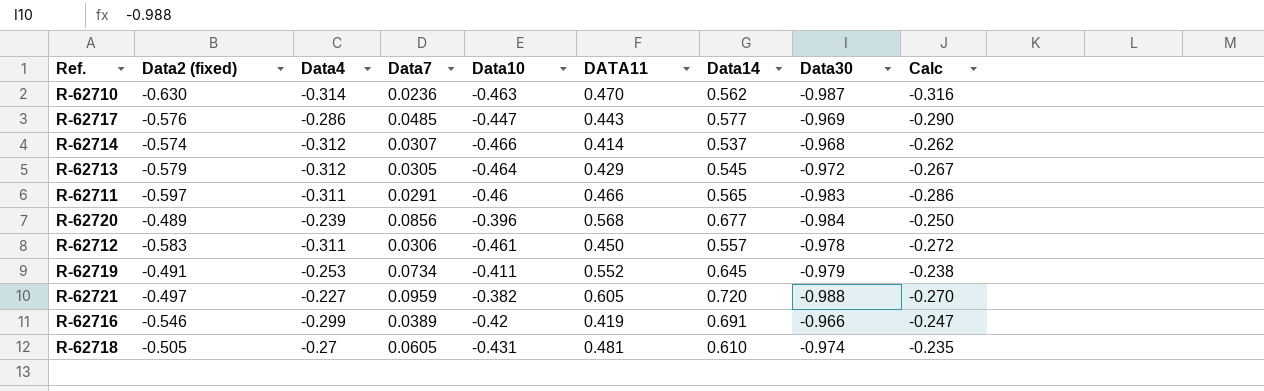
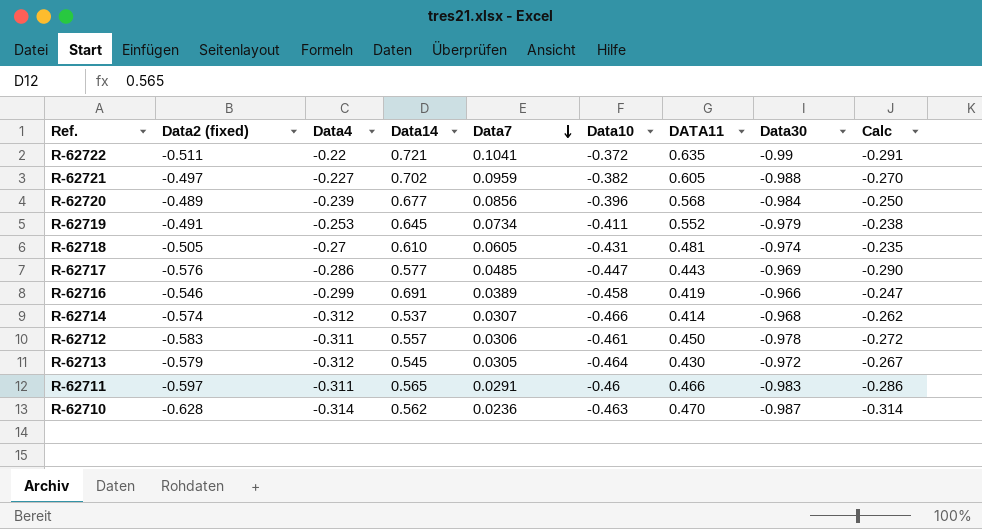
row order: none -> Data7 descending
column Data14 | position: 7 -> 4
row R-62722: none -> -0.511 | -0.22 | 0.721 | 0.1041 | -0.372 | 0.635 | -0.99 | -0.291
R-62721 | Data14: 0.720 -> 0.702
R-62716 | Data10: -0.42 -> -0.458
R-62713 | DATA11: 0.429 -> 0.430
R-62710 | Data2 (fixed): -0.630 -> -0.628
R-62710 | Calc: -0.316 -> -0.314

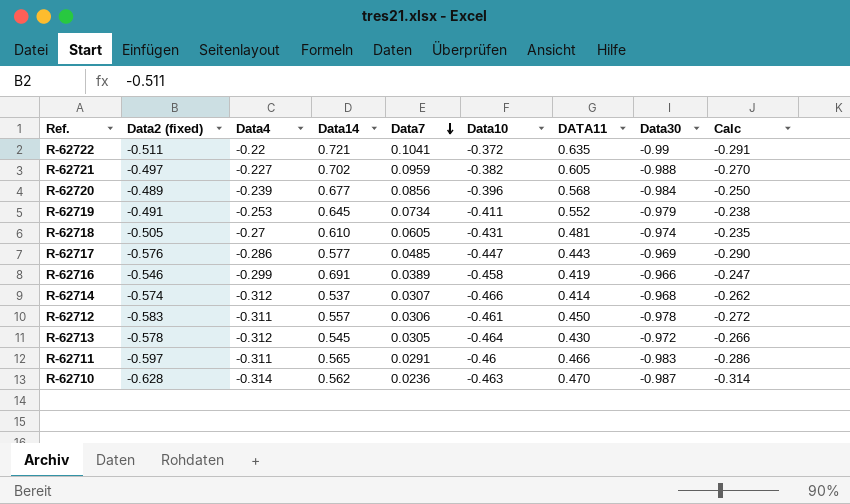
R-62713 | Data2 (fixed): -0.579 -> -0.578
R-62713 | Calc: -0.267 -> -0.266

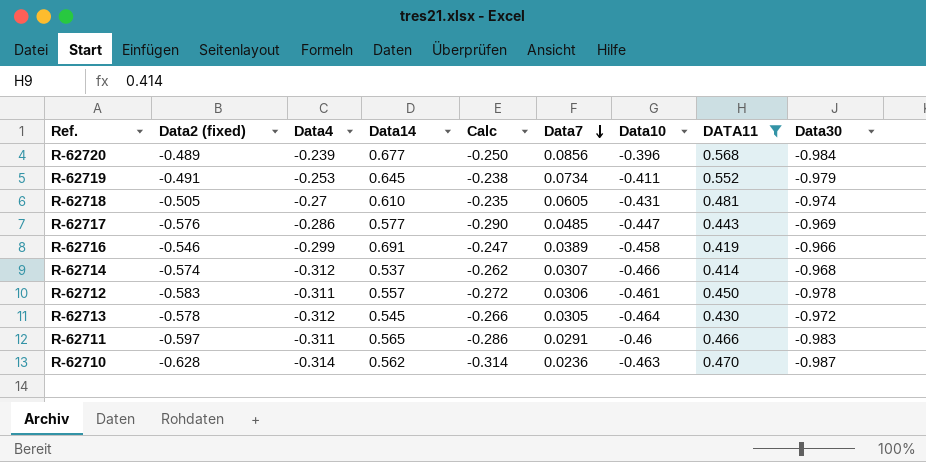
filter: none -> DATA11 <= 0.568
column Calc | position: 9 -> 5

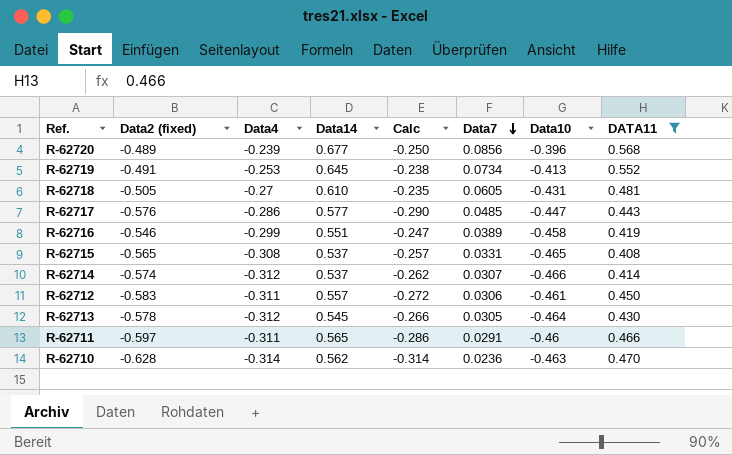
column Data30 | position: 9 -> none
R-62719 | Data10: -0.411 -> -0.413
R-62716 | Data14: 0.691 -> 0.551
row R-62715: none -> -0.565 | -0.308 | 0.537 | -0.257 | 0.0331 | -0.465 | 0.408

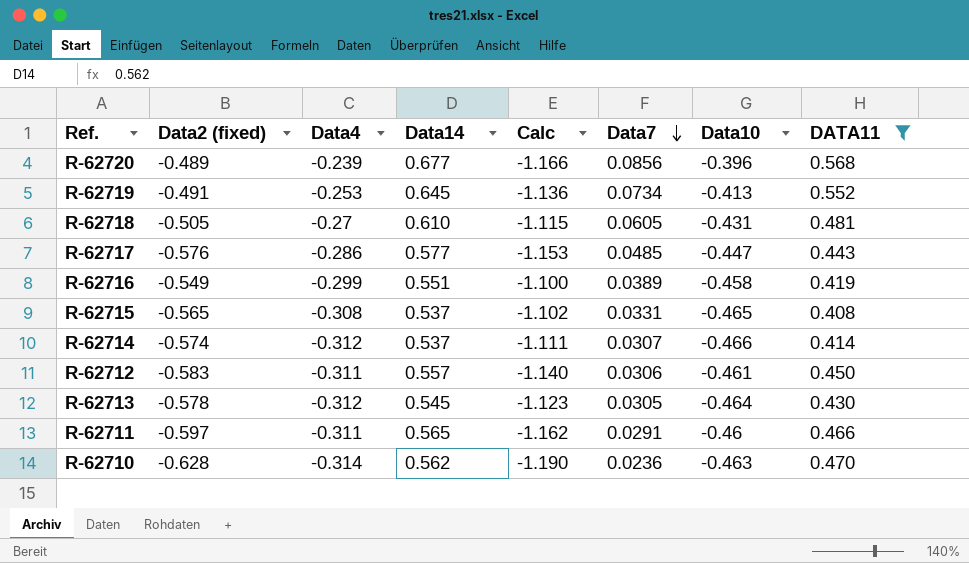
column Calc | formula: [Data2 (fixed)] - [Data4] -> [Data2 (fixed)] - [Data14]
R-62716 | Data2 (fixed): -0.546 -> -0.549

